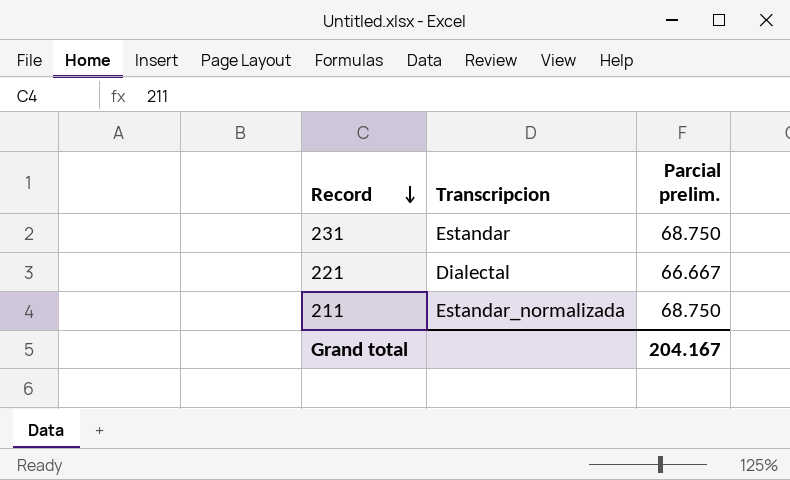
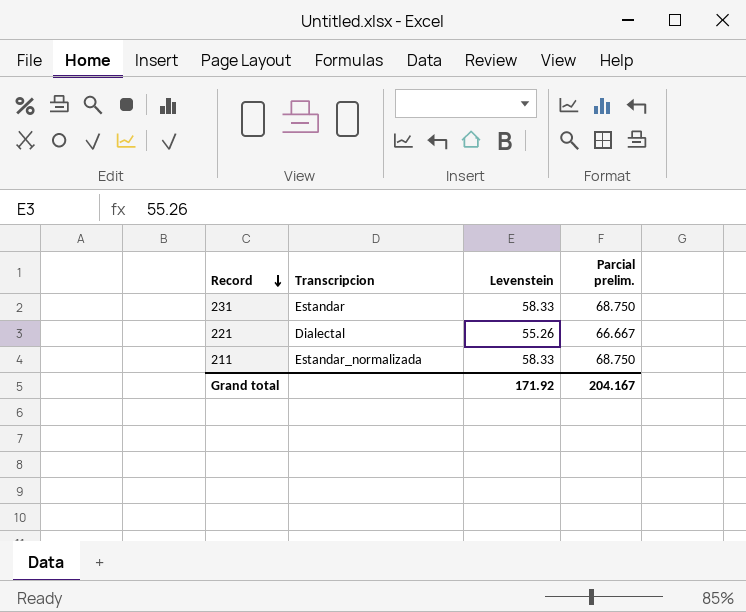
column Levenstein | position: none -> 3

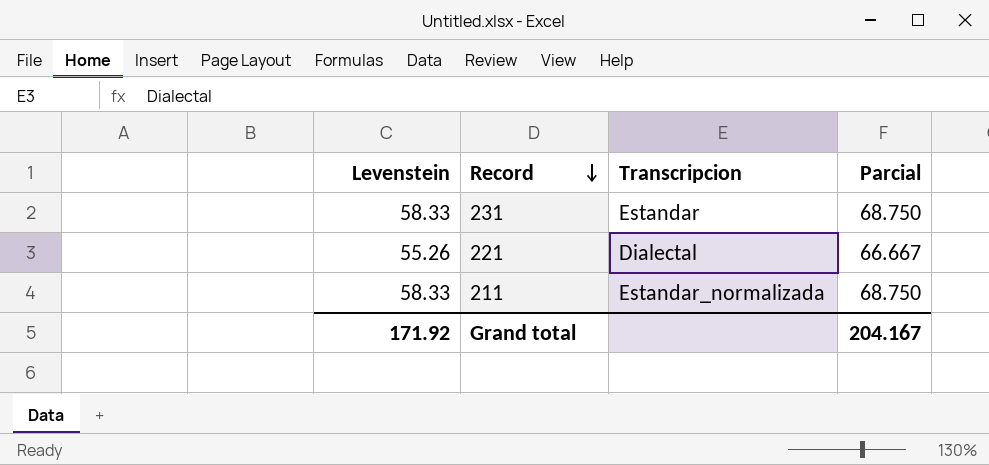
column Levenstein | position: 3 -> 1
column name: Parcial prelim. -> Parcial

